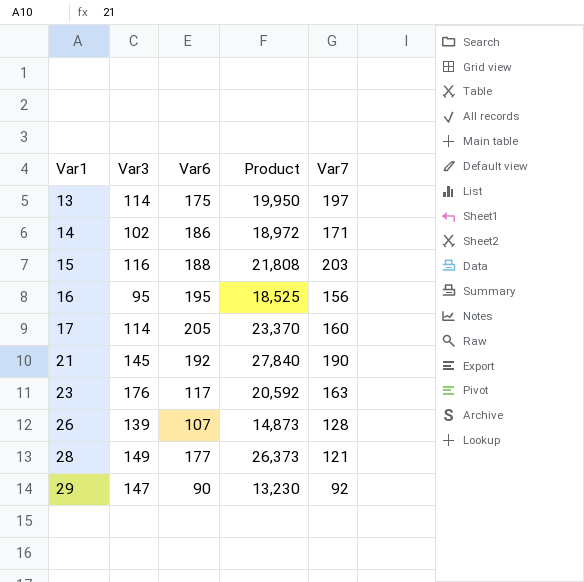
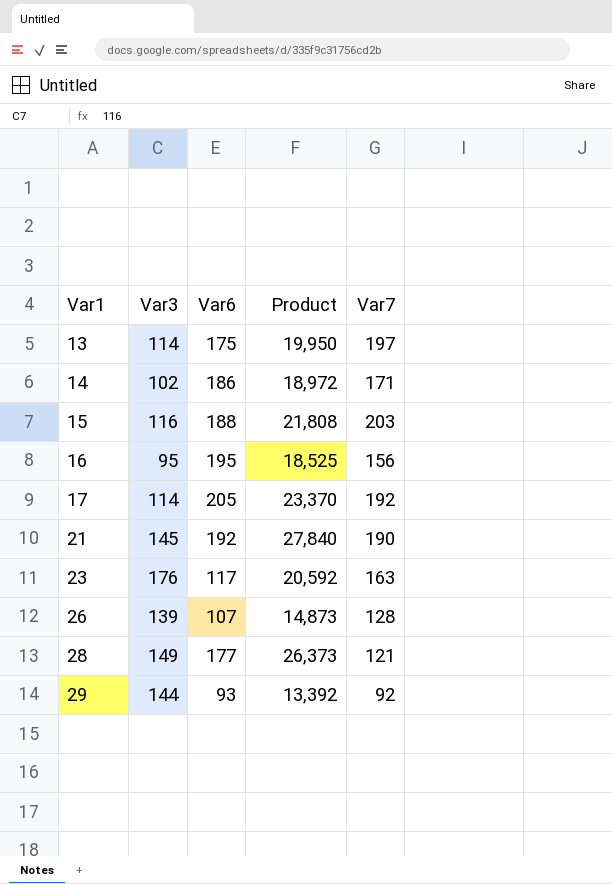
17 | Var7: 160 -> 192
29 | Var3: 147 -> 144
29 | Var6: 90 -> 93
29 | Product: 13,230 -> 13,392

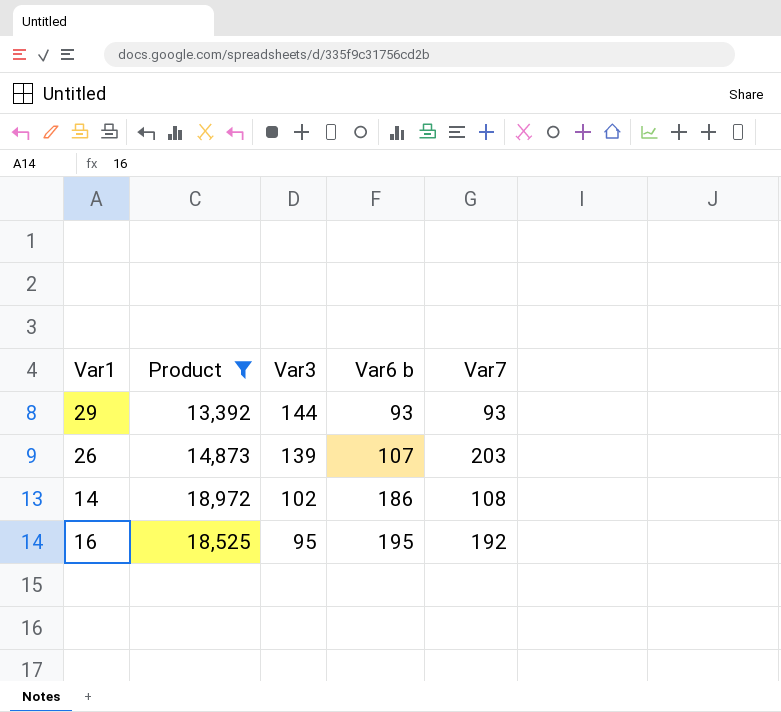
filter: none -> Product <= 18,972
row order: Var1 ascending -> Var3 descending
column Product | position: 4 -> 2
column name: Var6 -> Var6 b
29 | Var7: 92 -> 93
26 | Var7: 128 -> 203
14 | Var7: 171 -> 108
16 | Var7: 156 -> 192

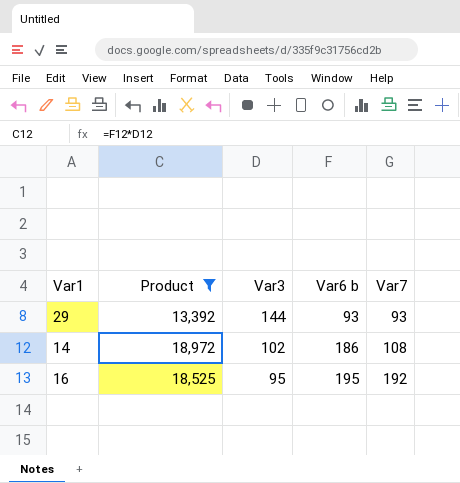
row 26: 14,873 | 139 | 107 | 203 -> none

